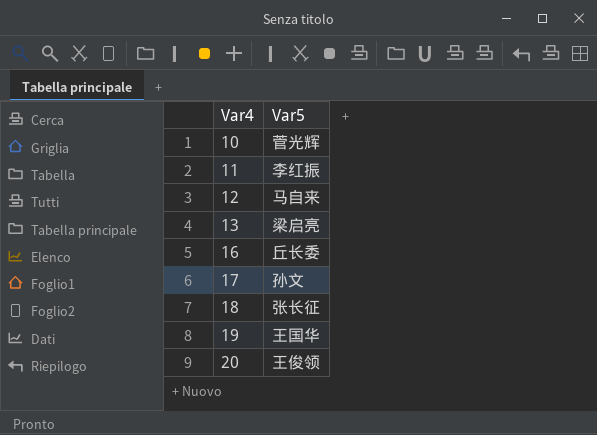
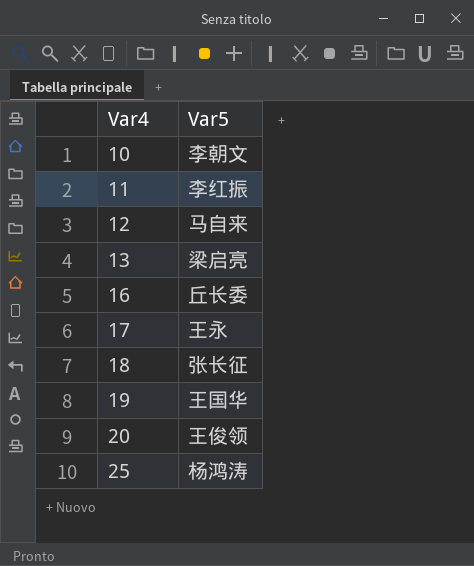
10 | Var5: 菅光辉 -> 李朝文
17 | Var5: 孙文 -> 王永
row 25: none -> 杨鸿涛

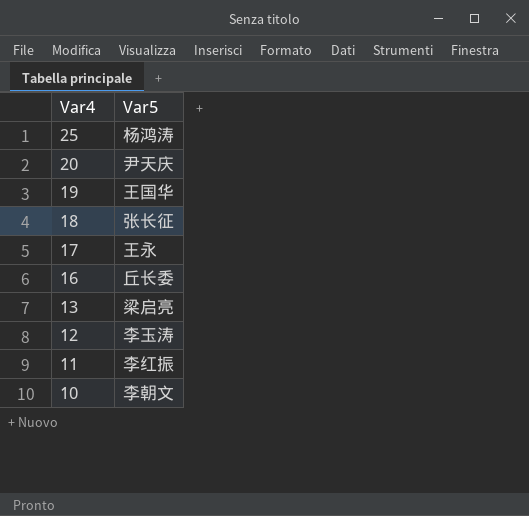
row order: Var4 ascending -> Var4 descending
20 | Var5: 王俊领 -> 尹天庆
12 | Var5: 马自来 -> 李玉涛

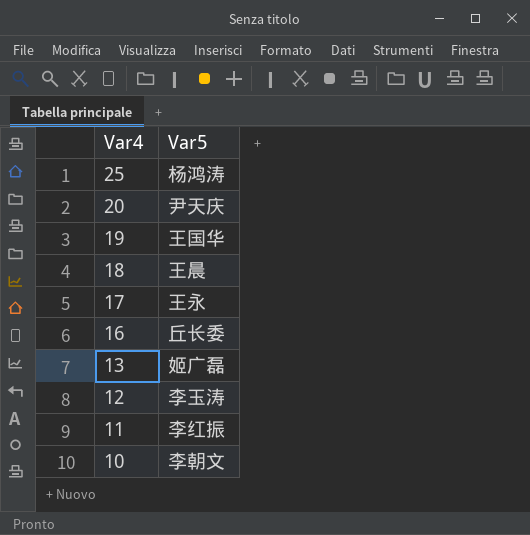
18 | Var5: 张长征 -> 王晨
13 | Var5: 梁启亮 -> 姬广磊

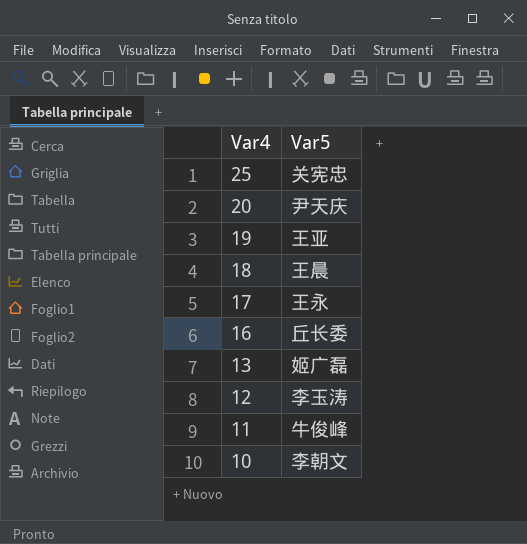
25 | Var5: 杨鸿涛 -> 关宪忠
19 | Var5: 王国华 -> 王亚
11 | Var5: 李红振 -> 牛俊峰

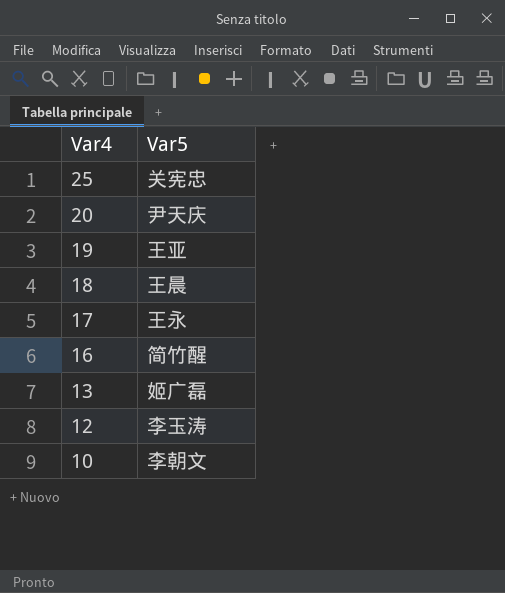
row 11: 牛俊峰 -> none
16 | Var5: 丘长委 -> 简竹醒

